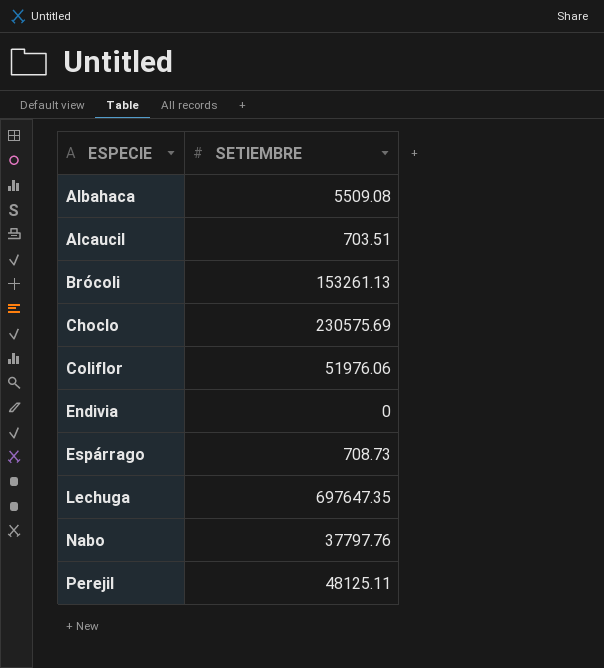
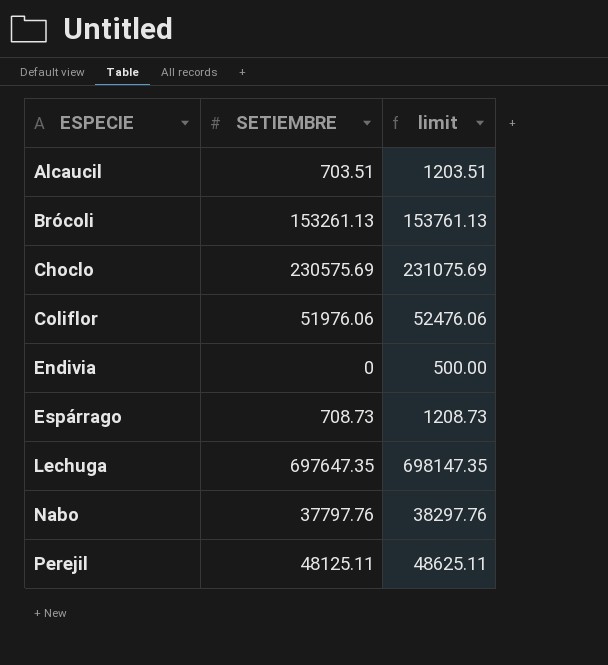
column limit | formula: none -> [SETIEMBRE] + 500
row Albahaca: 5509.08 -> none

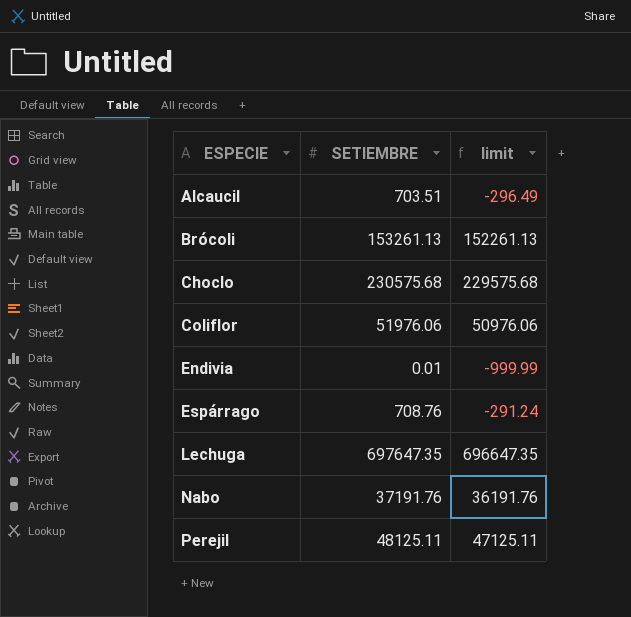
column limit | formula: [SETIEMBRE] + 500 -> [SETIEMBRE] - 1000
Choclo | SETIEMBRE: 230575.69 -> 230575.68
Endivia | SETIEMBRE: 0 -> 0.01
Espárrago | SETIEMBRE: 708.73 -> 708.76
Nabo | SETIEMBRE: 37797.76 -> 37191.76

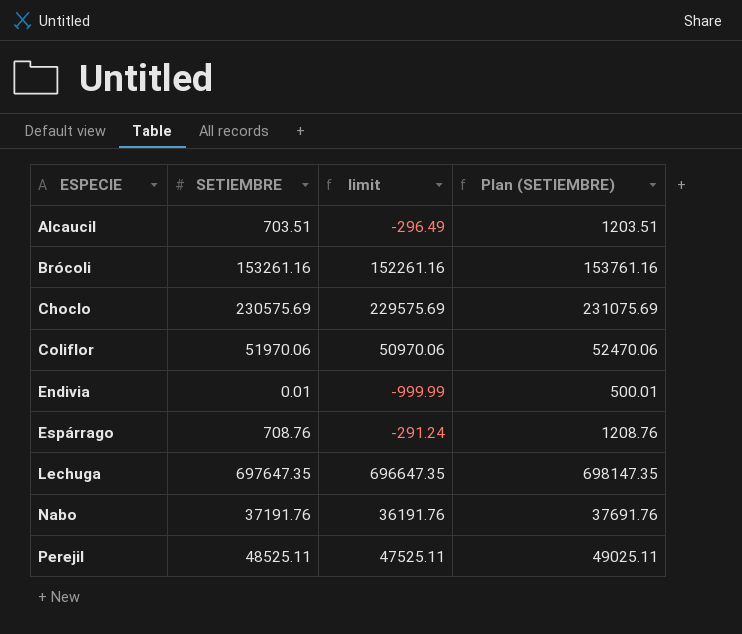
column Plan (SETIEMBRE) | formula: none -> [SETIEMBRE] + 500
Brócoli | SETIEMBRE: 153261.13 -> 153261.16
Brócoli | limit: 152261.13 -> 152261.16
Choclo | SETIEMBRE: 230575.68 -> 230575.69
Choclo | limit: 229575.68 -> 229575.69
Coliflor | SETIEMBRE: 51976.06 -> 51970.06
Coliflor | limit: 50976.06 -> 50970.06
Perejil | SETIEMBRE: 48125.11 -> 48525.11
Perejil | limit: 47125.11 -> 47525.11

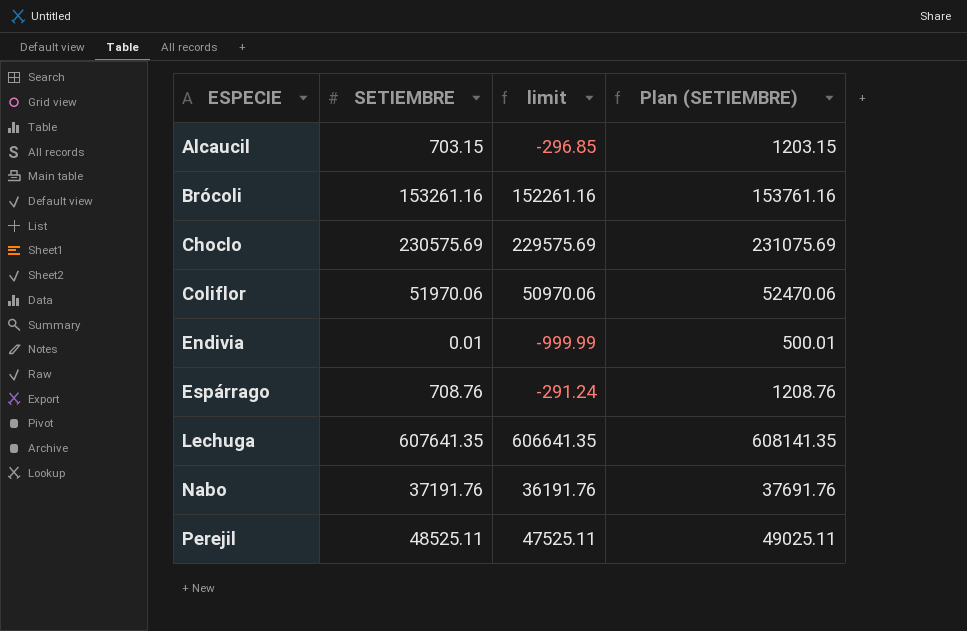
Alcaucil | SETIEMBRE: 703.51 -> 703.15
Alcaucil | limit: -296.49 -> -296.85
Alcaucil | Plan (SETIEMBRE): 1203.51 -> 1203.15
Lechuga | SETIEMBRE: 697647.35 -> 607641.35
Lechuga | limit: 696647.35 -> 606641.35
Lechuga | Plan (SETIEMBRE): 698147.35 -> 608141.35

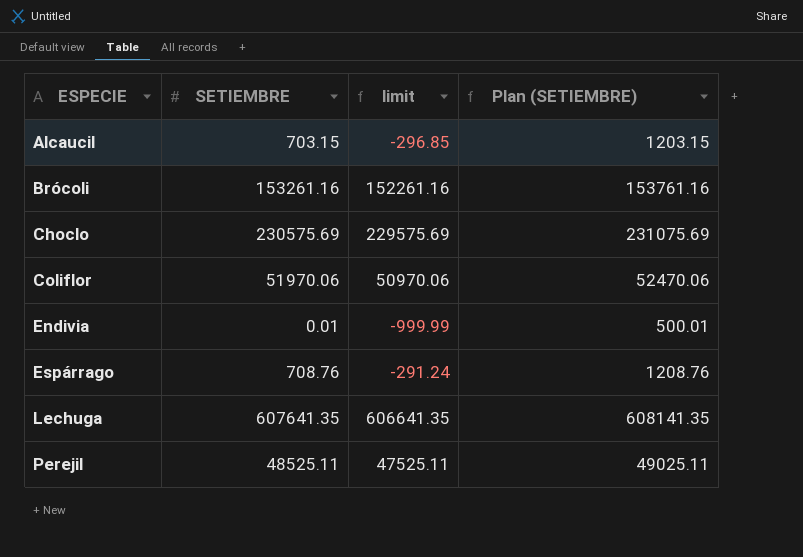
row Nabo: 37191.76 | 36191.76 | 37691.76 -> none

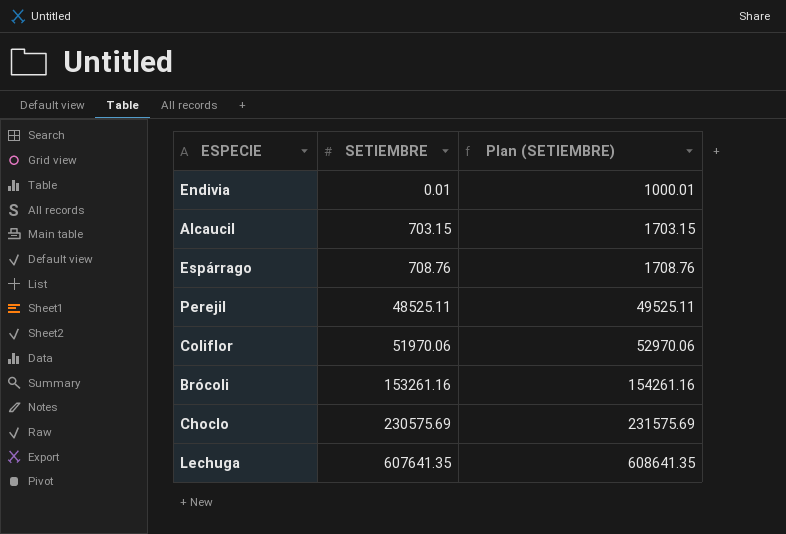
row order: ESPECIE ascending -> SETIEMBRE ascending
column limit | formula: [SETIEMBRE] - 1000 -> none
column Plan (SETIEMBRE) | formula: [SETIEMBRE] + 500 -> [SETIEMBRE] + 1000

